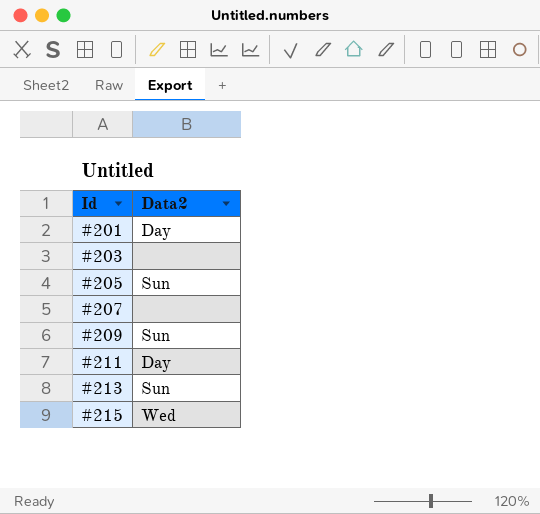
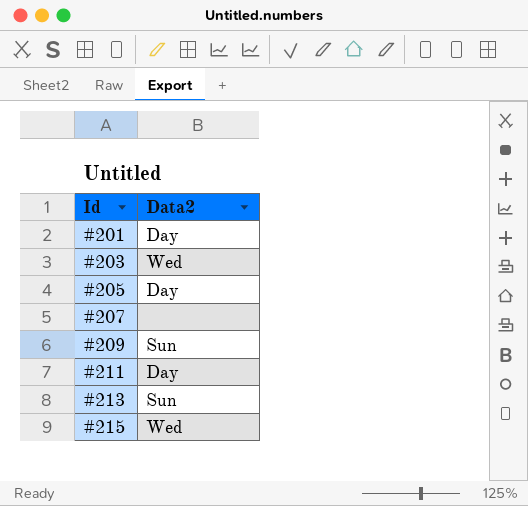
#203 | Data2: none -> Wed
#205 | Data2: Sun -> Day

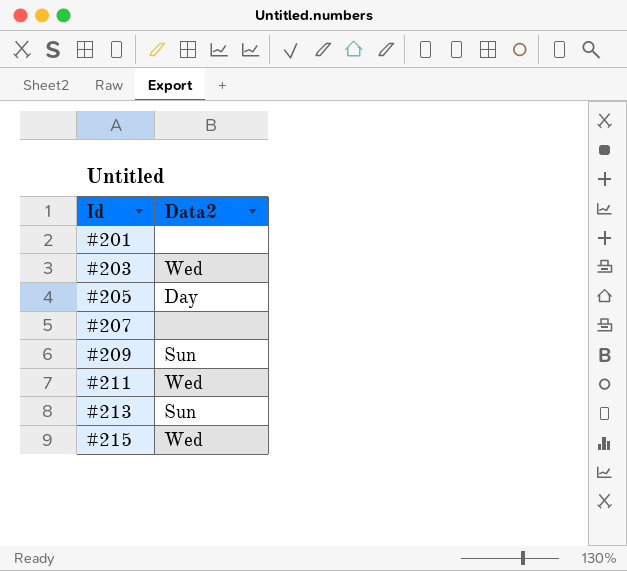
#201 | Data2: Day -> none
#211 | Data2: Day -> Wed

